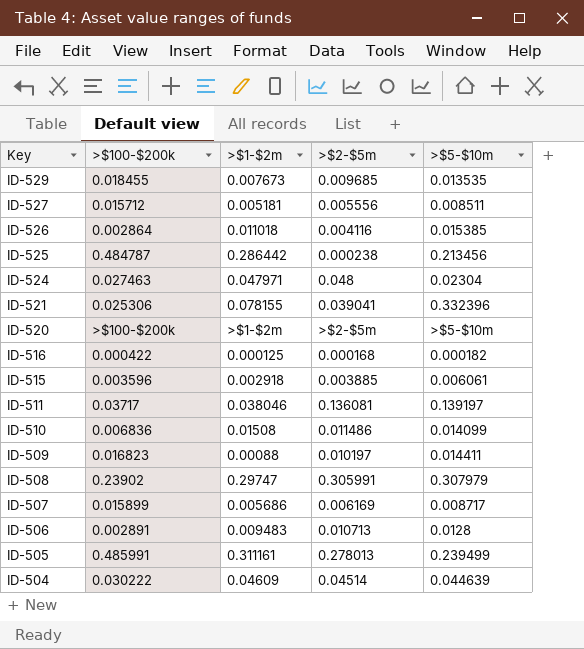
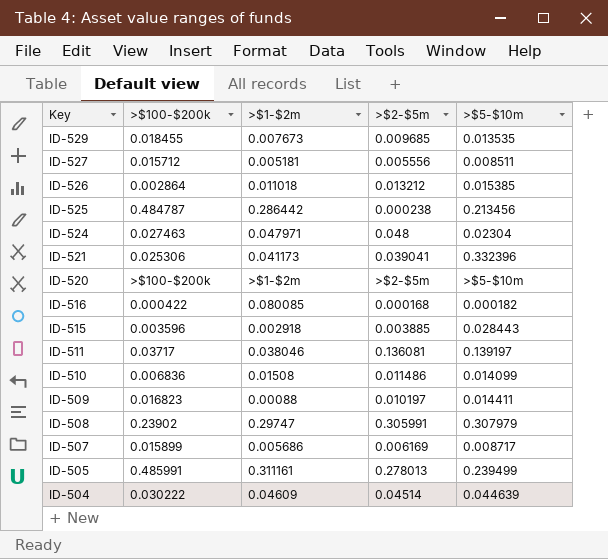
row ID-506: 0.002891 | 0.009483 | 0.010713 | 0.0128 -> none
ID-526 | >$2-$5m: 0.004116 -> 0.013212
ID-521 | >$1-$2m: 0.078155 -> 0.041173
ID-516 | >$1-$2m: 0.000125 -> 0.080085
ID-515 | >$5-$10m: 0.006061 -> 0.028443

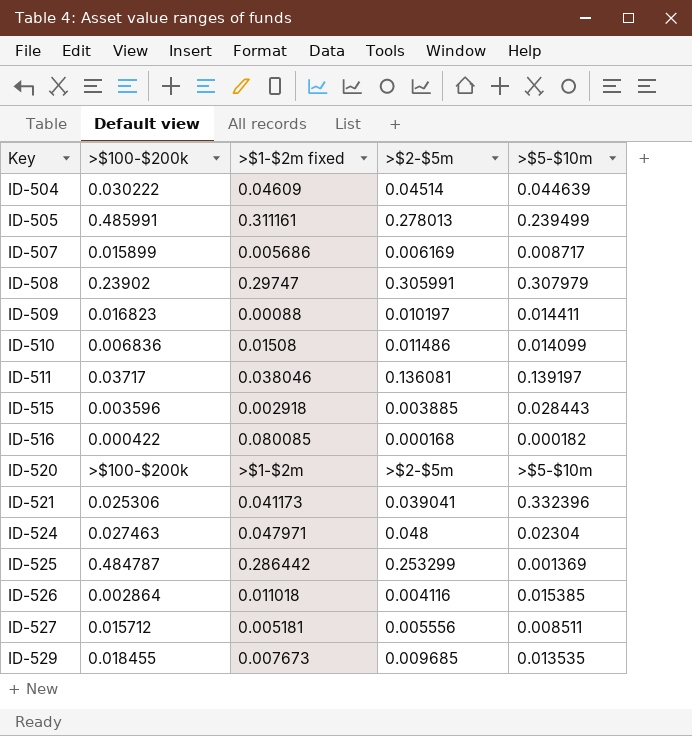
row order: Key descending -> Key ascending
column name: >$1-$2m -> >$1-$2m fixed
ID-525 | >$2-$5m: 0.000238 -> 0.253299
ID-525 | >$5-$10m: 0.213456 -> 0.001369
ID-526 | >$2-$5m: 0.013212 -> 0.004116

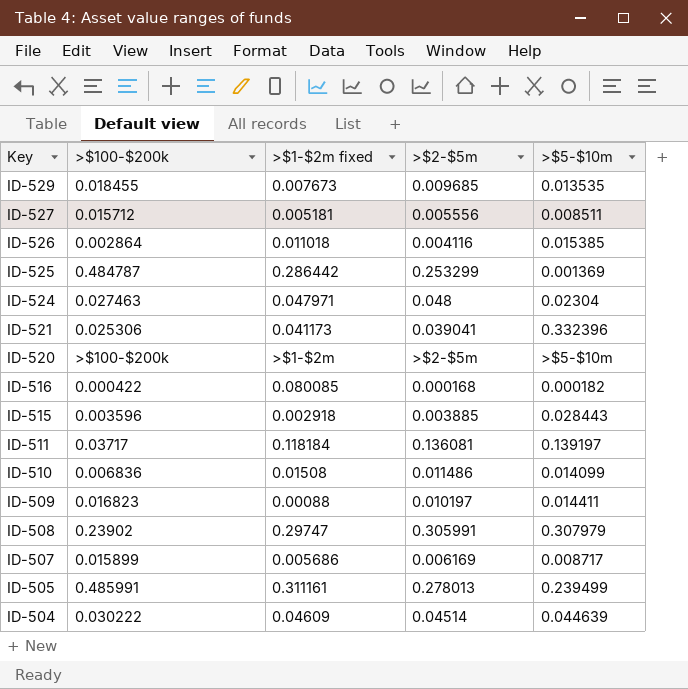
row order: Key ascending -> Key descending
ID-511 | >$1-$2m fixed: 0.038046 -> 0.118184

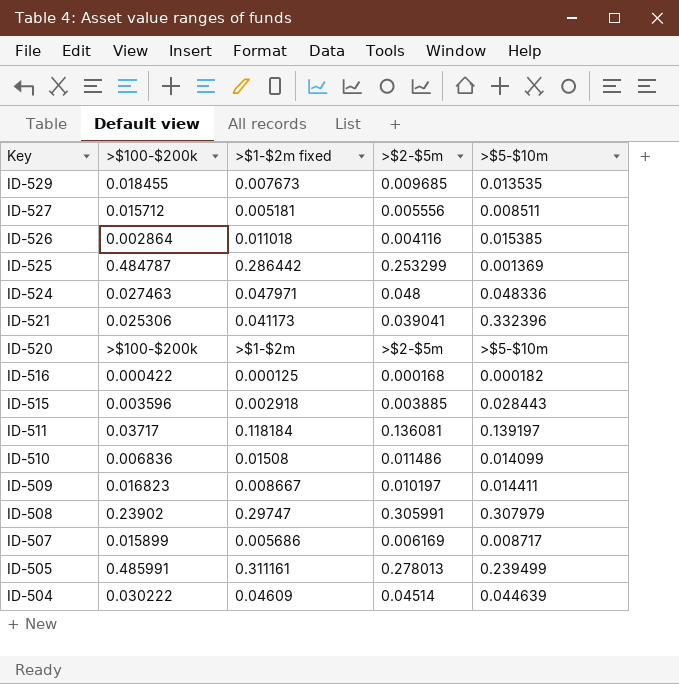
ID-524 | >$5-$10m: 0.02304 -> 0.048336
ID-516 | >$1-$2m fixed: 0.080085 -> 0.000125
ID-509 | >$1-$2m fixed: 0.00088 -> 0.008667

